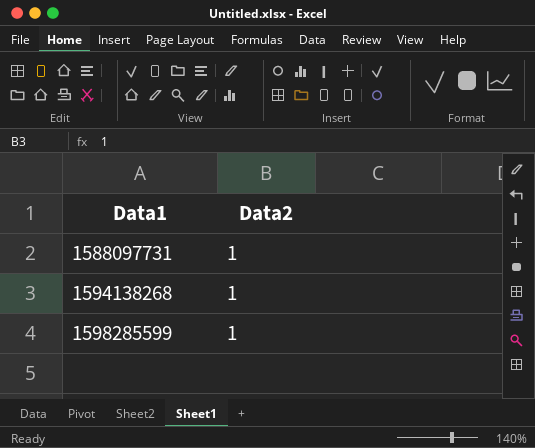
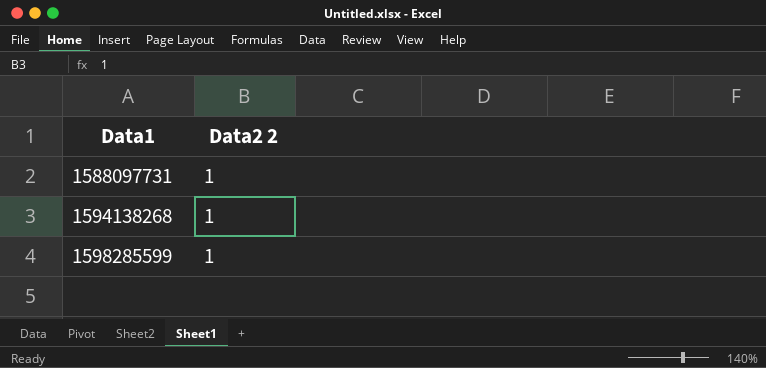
column name: Data2 -> Data2 2

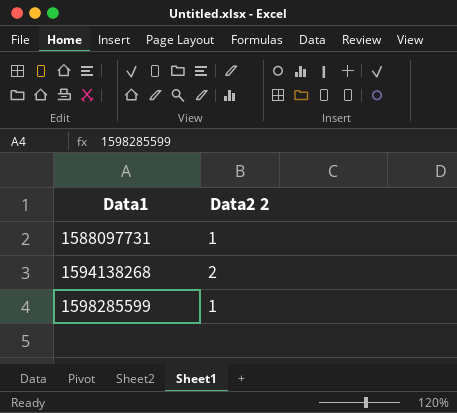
1594138268 | Data2 2: 1 -> 2

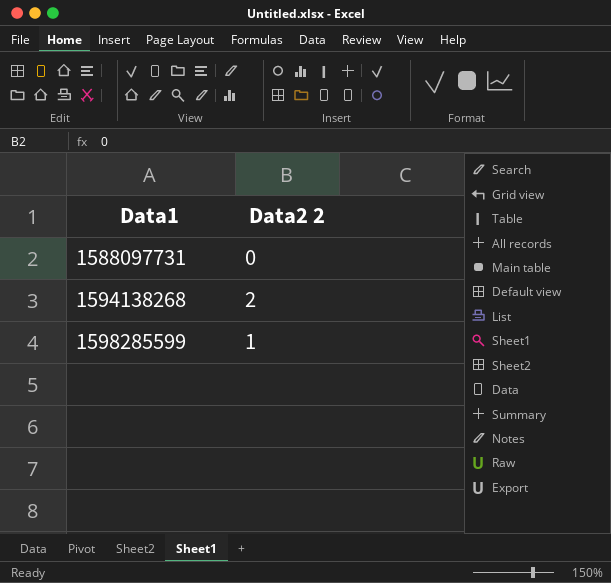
1588097731 | Data2 2: 1 -> 0

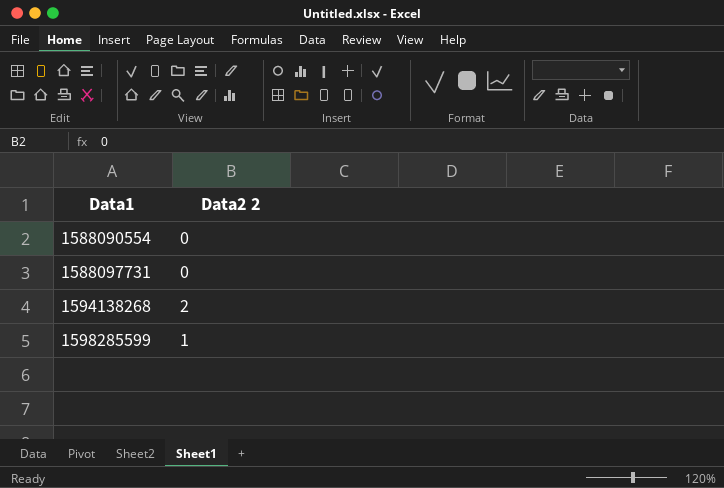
row 1588090554: none -> 0

